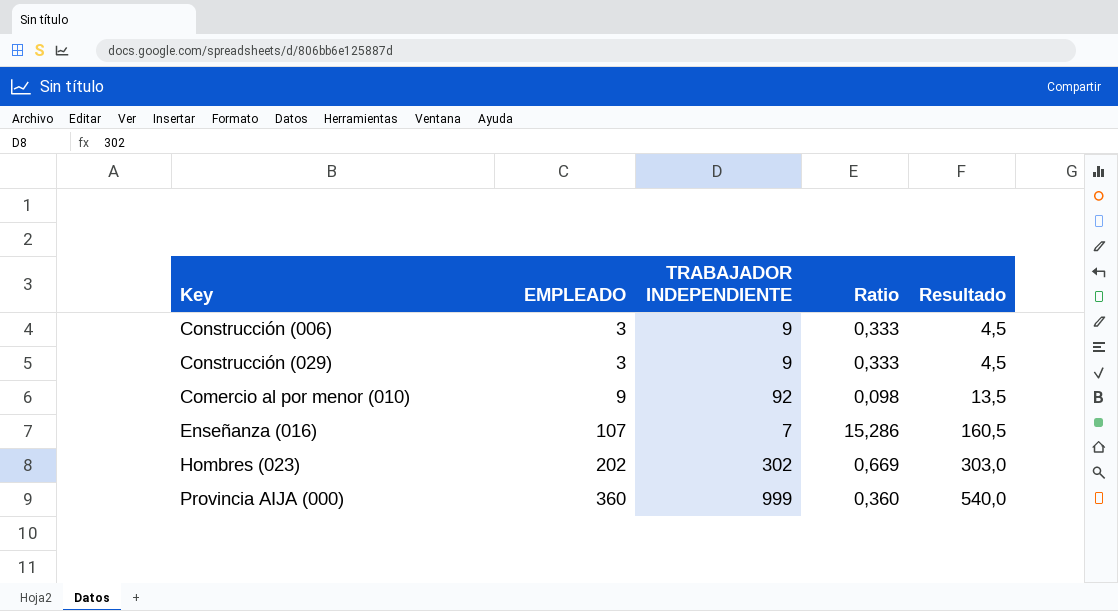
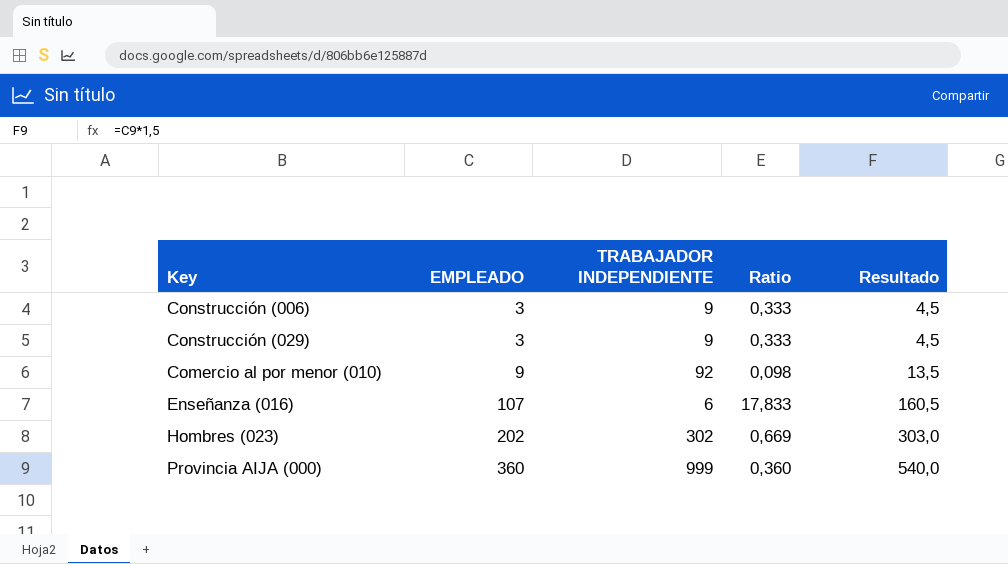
Enseñanza (016) | TRABAJADOR INDEPENDIENTE: 7 -> 6
Enseñanza (016) | Ratio: 15,286 -> 17,833

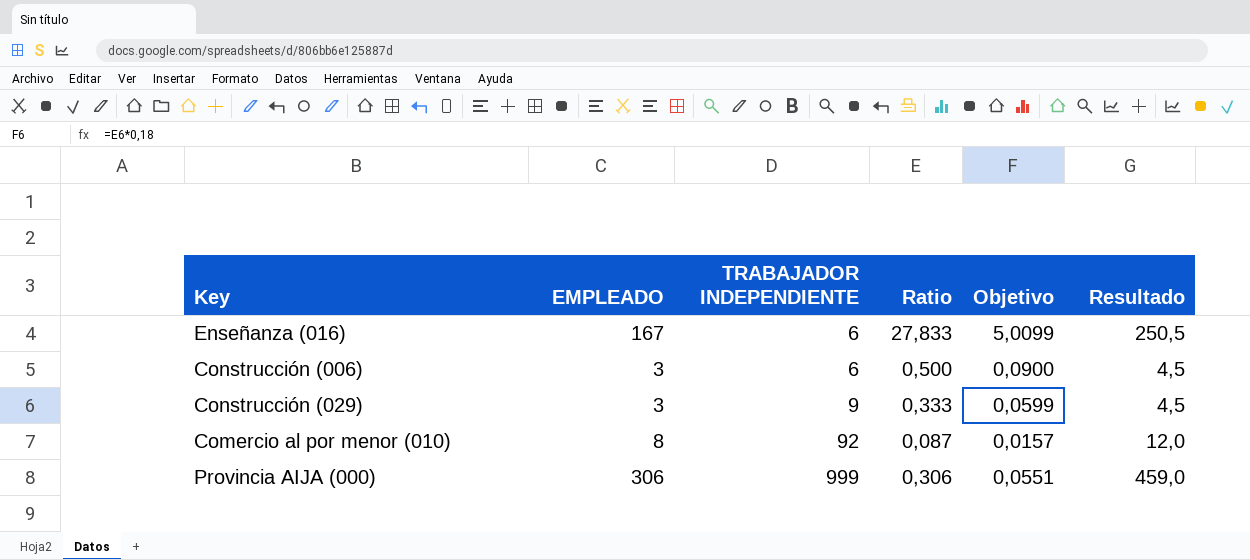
row order: EMPLEADO ascending -> TRABAJADOR INDEPENDIENTE ascending
column Objetivo | formula: none -> [Ratio] * 0,18
row Hombres (023): 202 | 302 | 0,669 | 303,0 -> none
Enseñanza (016) | EMPLEADO: 107 -> 167
Enseñanza (016) | Ratio: 17,833 -> 27,833
Enseñanza (016) | Resultado: 160,5 -> 250,5
Construcción (006) | TRABAJADOR INDEPENDIENTE: 9 -> 6
Construcción (006) | Ratio: 0,333 -> 0,500
Comercio al por menor (010) | EMPLEADO: 9 -> 8
Comercio al por menor (010) | Ratio: 0,098 -> 0,087
Comercio al por menor (010) | Resultado: 13,5 -> 12,0
Provincia AIJA (000) | EMPLEADO: 360 -> 306
Provincia AIJA (000) | Ratio: 0,360 -> 0,306
Provincia AIJA (000) | Resultado: 540,0 -> 459,0

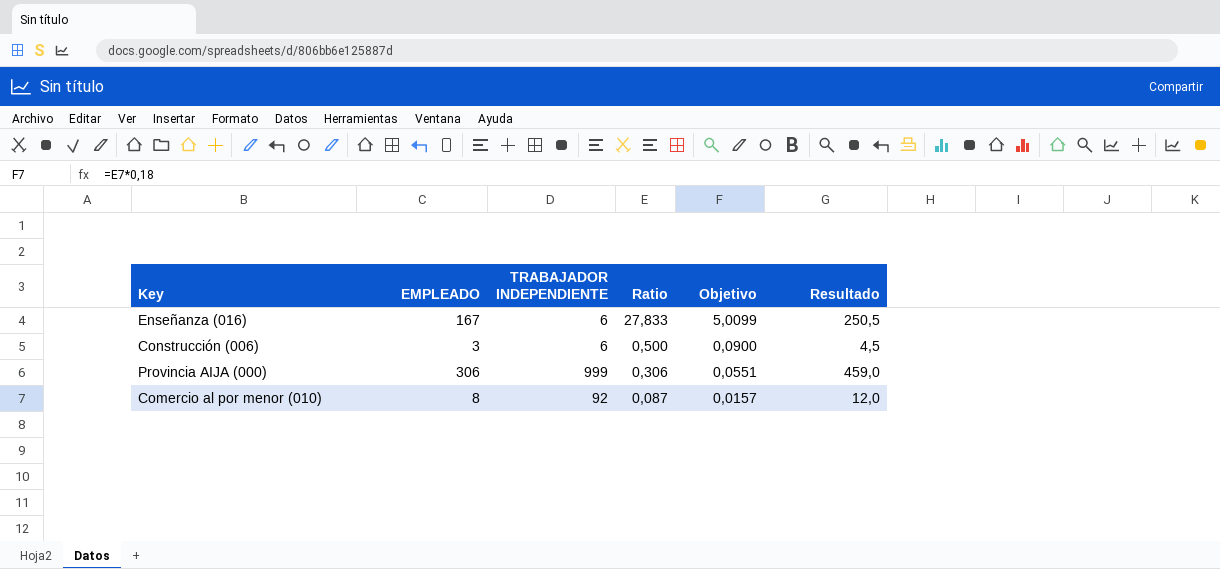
row order: TRABAJADOR INDEPENDIENTE ascending -> Ratio descending
row Construcción (029): 3 | 9 | 0,333 | 0,0599 | 4,5 -> none

